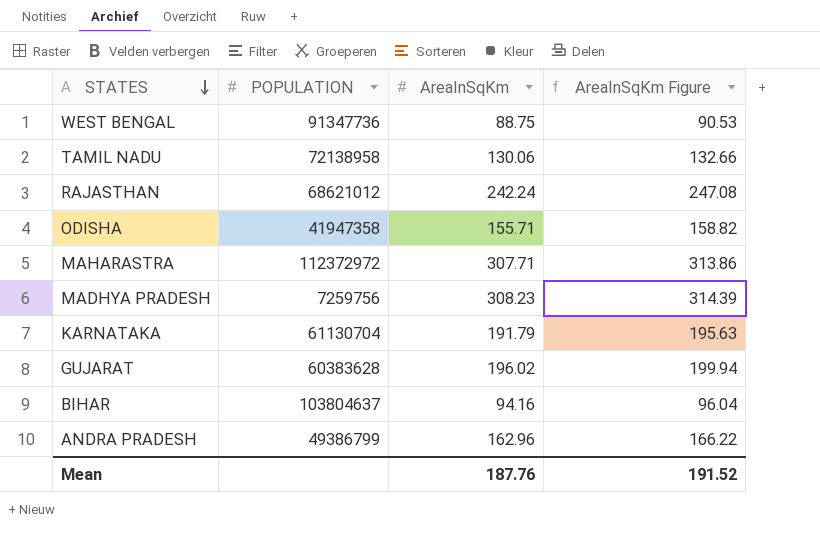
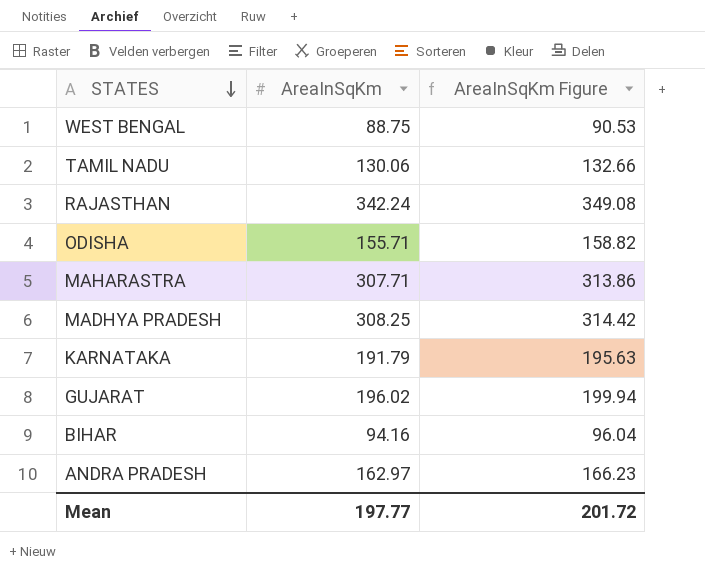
column POPULATION | position: 2 -> none
RAJASTHAN | AreaInSqKm: 242.24 -> 342.24
RAJASTHAN | AreaInSqKm Figure: 247.08 -> 349.08
MADHYA PRADESH | AreaInSqKm: 308.23 -> 308.25
MADHYA PRADESH | AreaInSqKm Figure: 314.39 -> 314.42
ANDRA PRADESH | AreaInSqKm: 162.96 -> 162.97
ANDRA PRADESH | AreaInSqKm Figure: 166.22 -> 166.23
Mean | AreaInSqKm: 187.76 -> 197.77
Mean | AreaInSqKm Figure: 191.52 -> 201.72

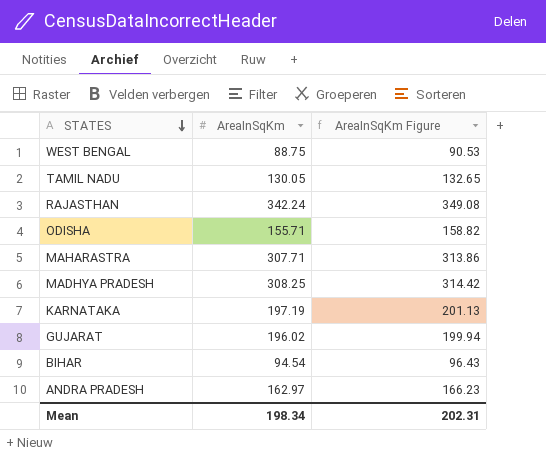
TAMIL NADU | AreaInSqKm: 130.06 -> 130.05
TAMIL NADU | AreaInSqKm Figure: 132.66 -> 132.65
KARNATAKA | AreaInSqKm: 191.79 -> 197.19
KARNATAKA | AreaInSqKm Figure: 195.63 -> 201.13
BIHAR | AreaInSqKm: 94.16 -> 94.54
BIHAR | AreaInSqKm Figure: 96.04 -> 96.43
Mean | AreaInSqKm: 197.77 -> 198.34
Mean | AreaInSqKm Figure: 201.72 -> 202.31

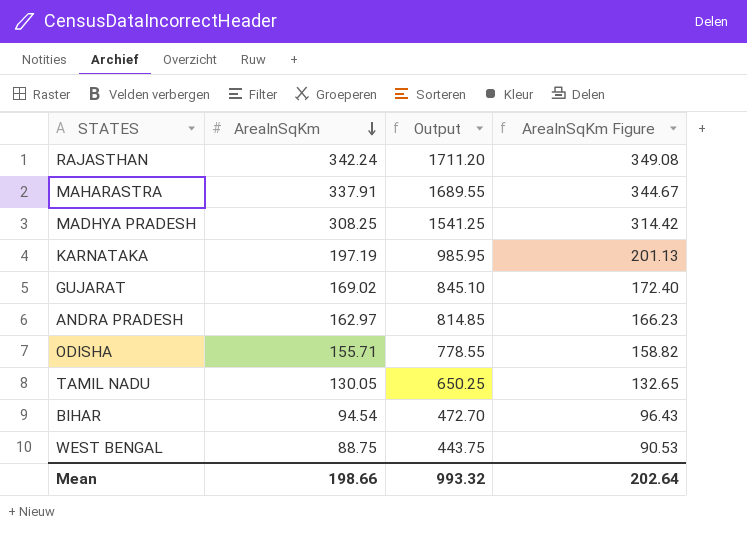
row order: STATES descending -> AreaInSqKm descending
column Output | formula: none -> [AreaInSqKm] * 5
MAHARASTRA | AreaInSqKm: 307.71 -> 337.91
MAHARASTRA | AreaInSqKm Figure: 313.86 -> 344.67
GUJARAT | AreaInSqKm: 196.02 -> 169.02
GUJARAT | AreaInSqKm Figure: 199.94 -> 172.40
Mean | AreaInSqKm: 198.34 -> 198.66
Mean | AreaInSqKm Figure: 202.31 -> 202.64

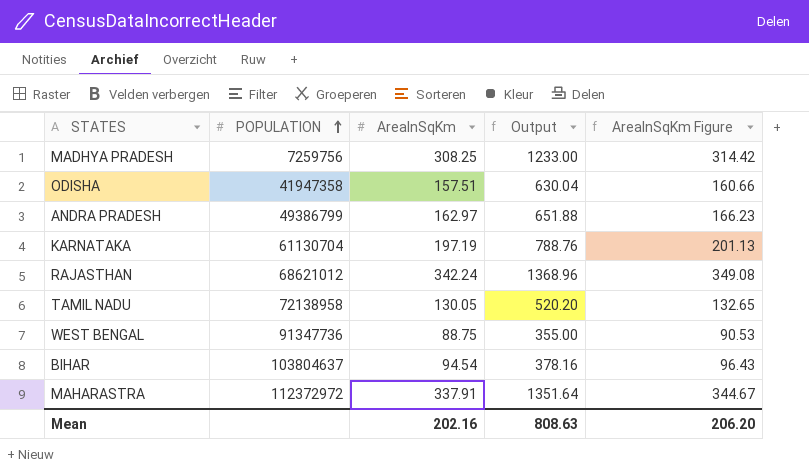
row order: AreaInSqKm descending -> POPULATION ascending
column POPULATION | position: none -> 2
column Output | formula: [AreaInSqKm] * 5 -> [AreaInSqKm] * 4
row GUJARAT: 169.02 | 845.10 | 172.40 -> none
ODISHA | AreaInSqKm: 155.71 -> 157.51
ODISHA | AreaInSqKm Figure: 158.82 -> 160.66
Mean | AreaInSqKm: 198.66 -> 202.16
Mean | Output: 993.32 -> 808.63
Mean | AreaInSqKm Figure: 202.64 -> 206.20

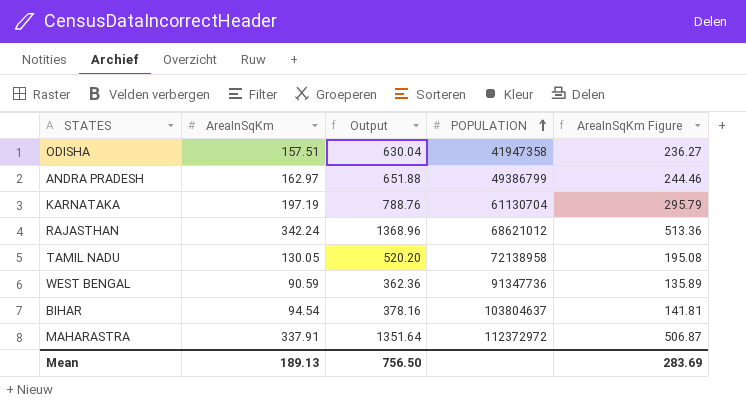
column POPULATION | position: 2 -> 4
column AreaInSqKm Figure | formula: [AreaInSqKm] * 1.02 -> [AreaInSqKm] * 1.5
row MADHYA PRADESH: 7259756 | 308.25 | 1233.00 | 314.42 -> none
WEST BENGAL | AreaInSqKm: 88.75 -> 90.59
WEST BENGAL | Output: 355.00 -> 362.36
Mean | AreaInSqKm: 202.16 -> 189.13
Mean | Output: 808.63 -> 756.50
Mean | AreaInSqKm Figure: 206.20 -> 283.69

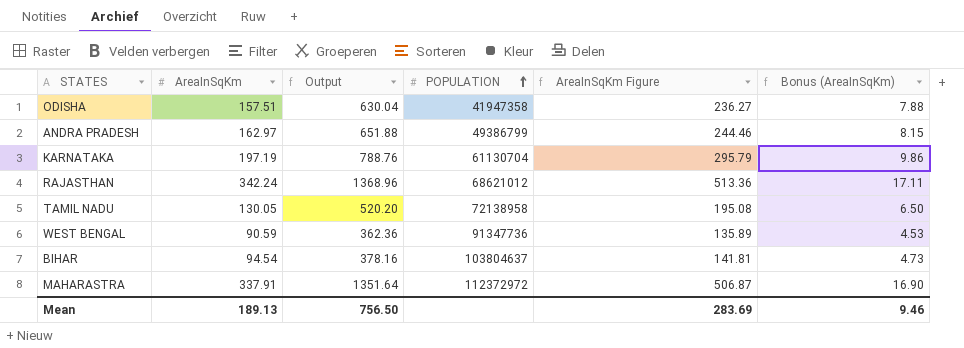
column Bonus (AreaInSqKm) | formula: none -> [AreaInSqKm] * 0.05

